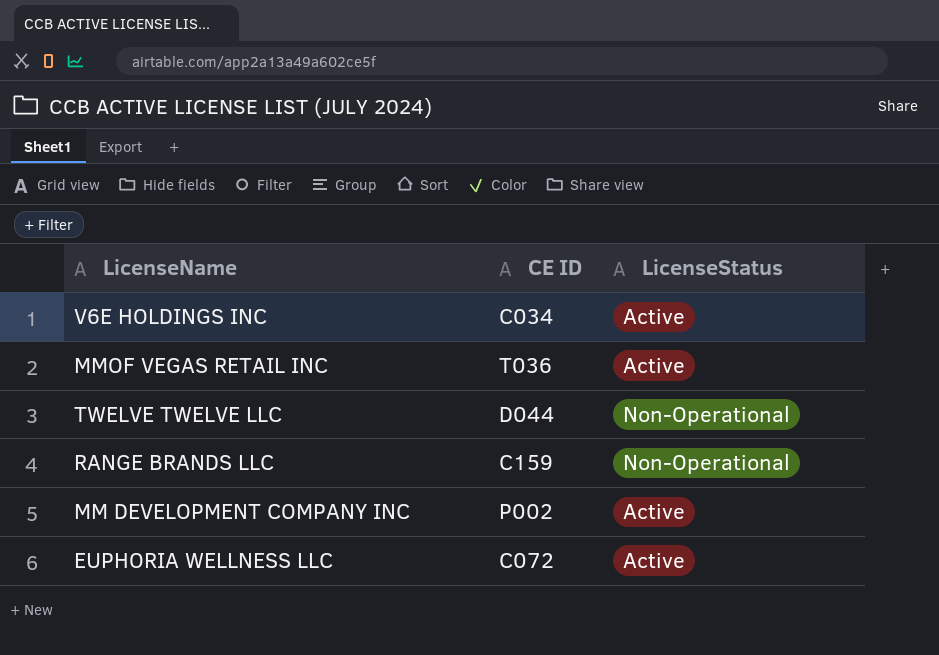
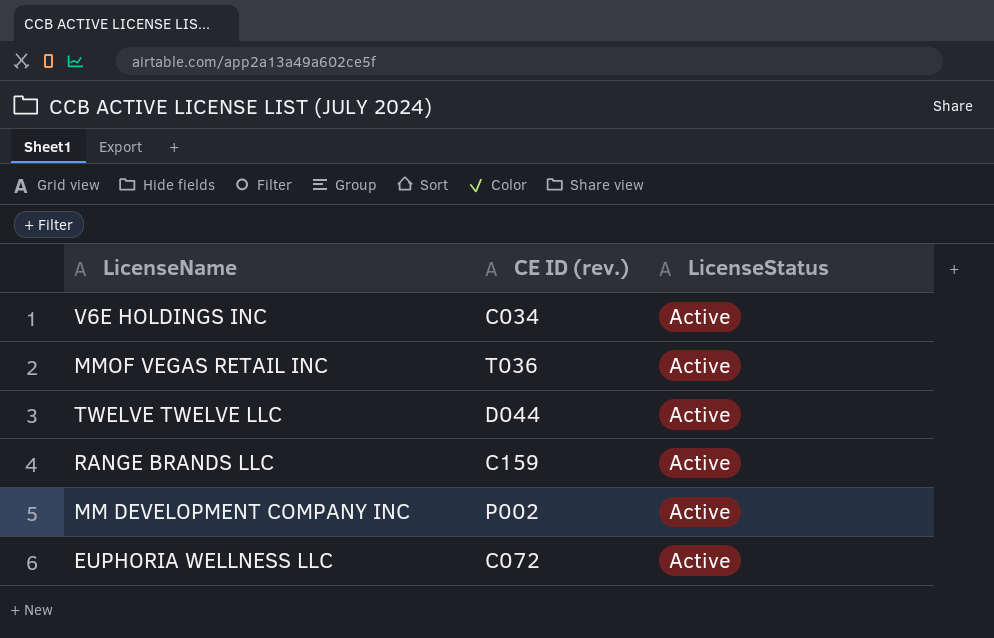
column name: CE ID -> CE ID (rev.)
TWELVE TWELVE LLC | LicenseStatus: Non-Operational -> Active
RANGE BRANDS LLC | LicenseStatus: Non-Operational -> Active

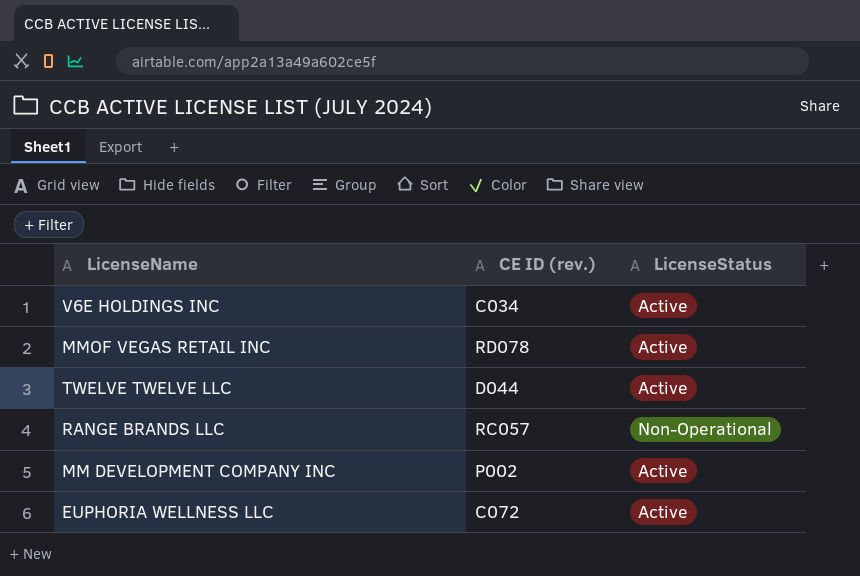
MMOF VEGAS RETAIL INC | CE ID (rev.): T036 -> RD078
RANGE BRANDS LLC | CE ID (rev.): C159 -> RC057
RANGE BRANDS LLC | LicenseStatus: Active -> Non-Operational

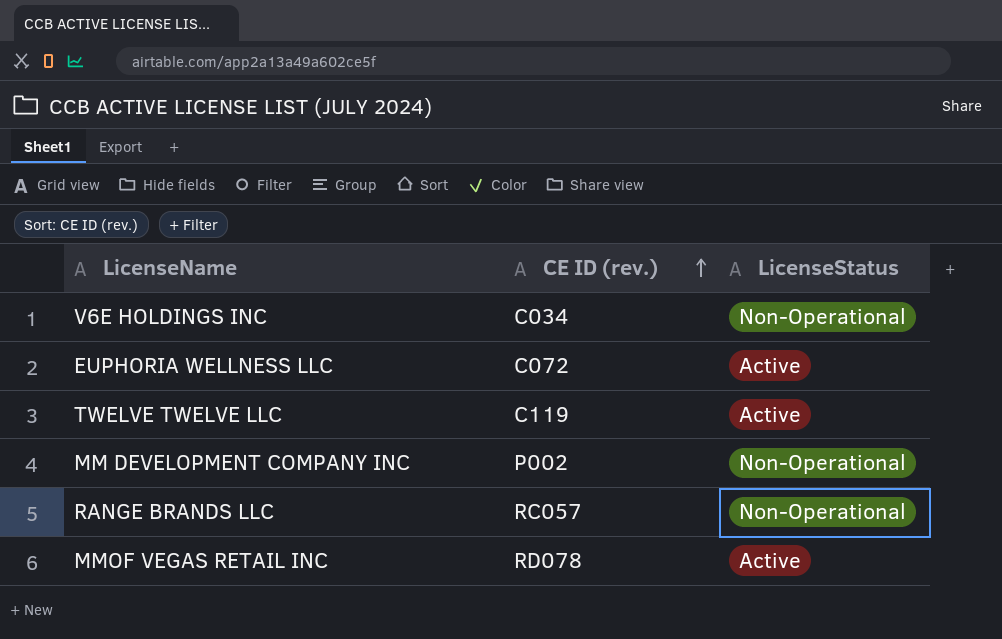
row order: none -> CE ID (rev.) ascending
V6E HOLDINGS INC | LicenseStatus: Active -> Non-Operational
TWELVE TWELVE LLC | CE ID (rev.): D044 -> C119
MM DEVELOPMENT COMPANY INC | LicenseStatus: Active -> Non-Operational

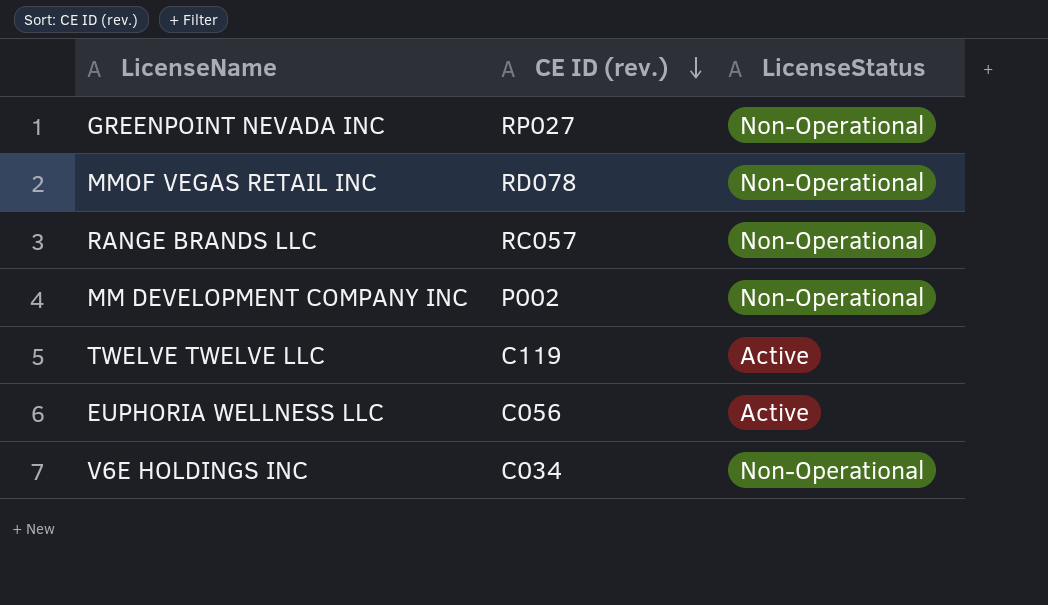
row order: CE ID (rev.) ascending -> CE ID (rev.) descending
row GREENPOINT NEVADA INC: none -> RP027 | Non-Operational
MMOF VEGAS RETAIL INC | LicenseStatus: Active -> Non-Operational
EUPHORIA WELLNESS LLC | CE ID (rev.): C072 -> C056

